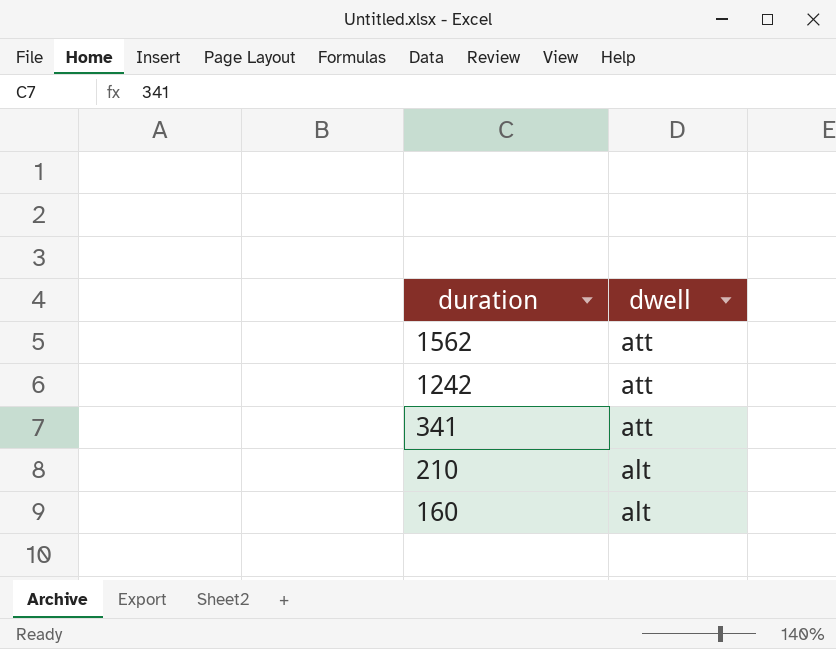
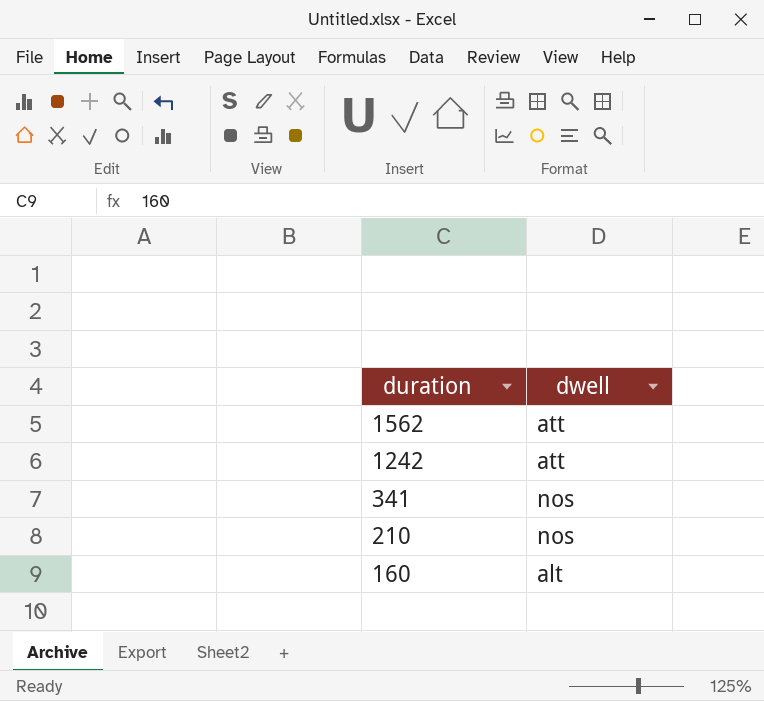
341 | dwell: att -> nos
210 | dwell: alt -> nos

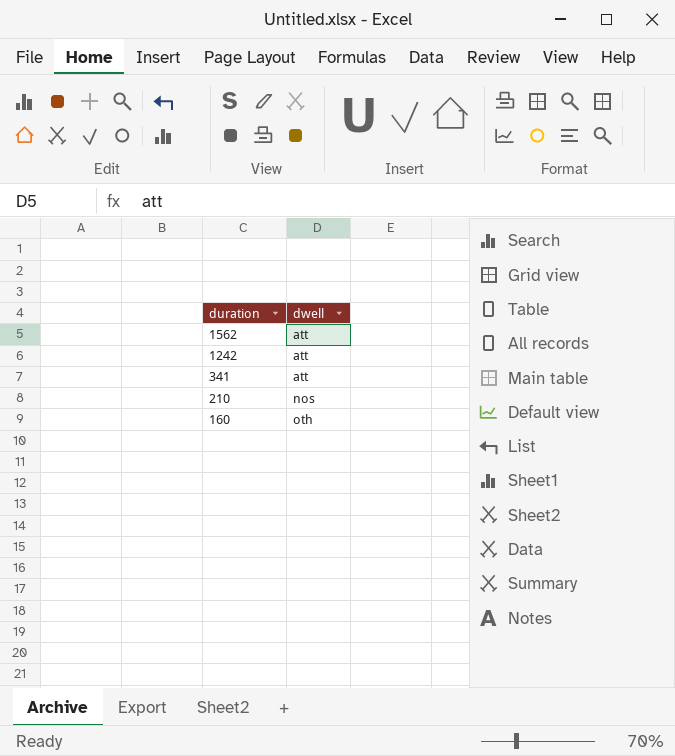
341 | dwell: nos -> att
160 | dwell: alt -> oth

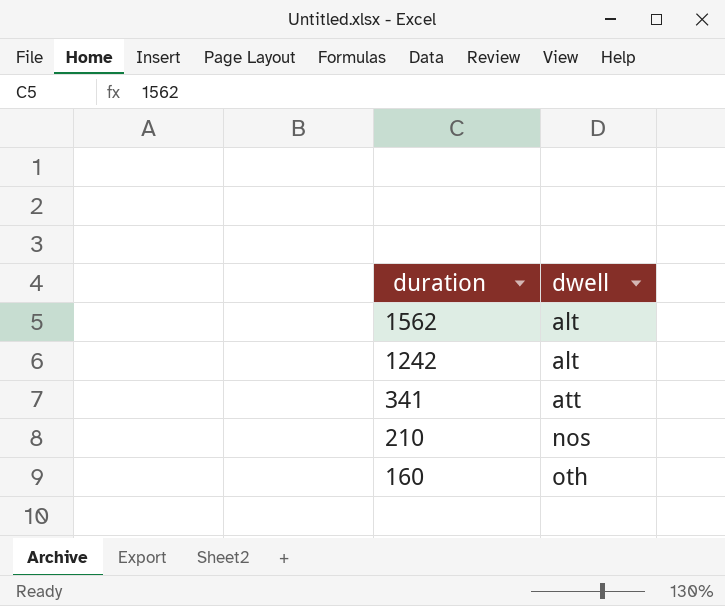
1562 | dwell: att -> alt
1242 | dwell: att -> alt

